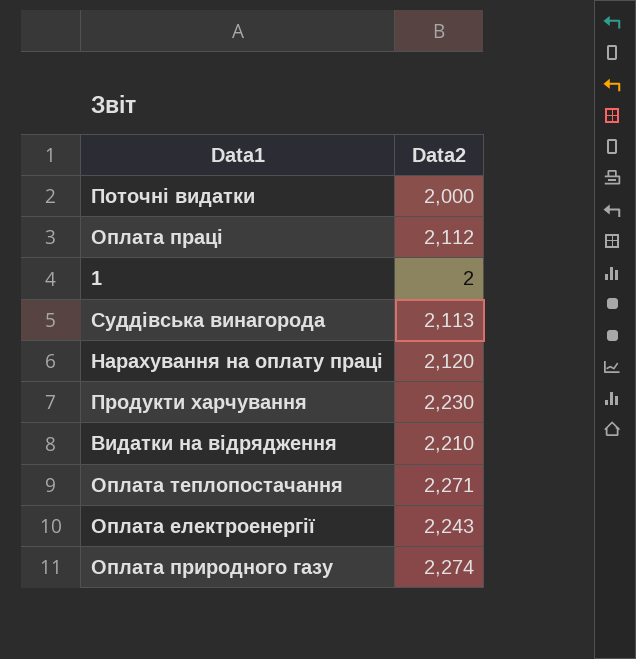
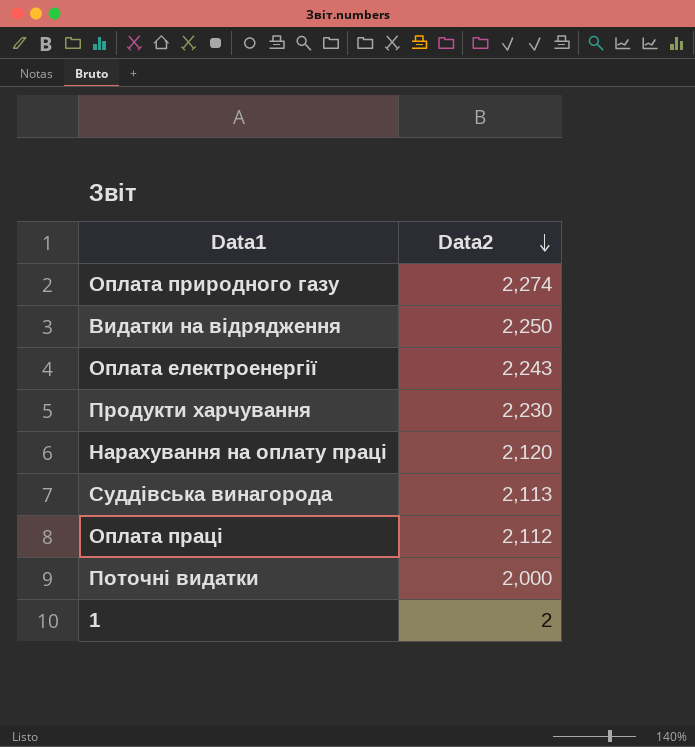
row order: none -> Data2 descending
row Оплата теплопостачання: 2,271 -> none
Видатки на відрядження | Data2: 2,210 -> 2,250

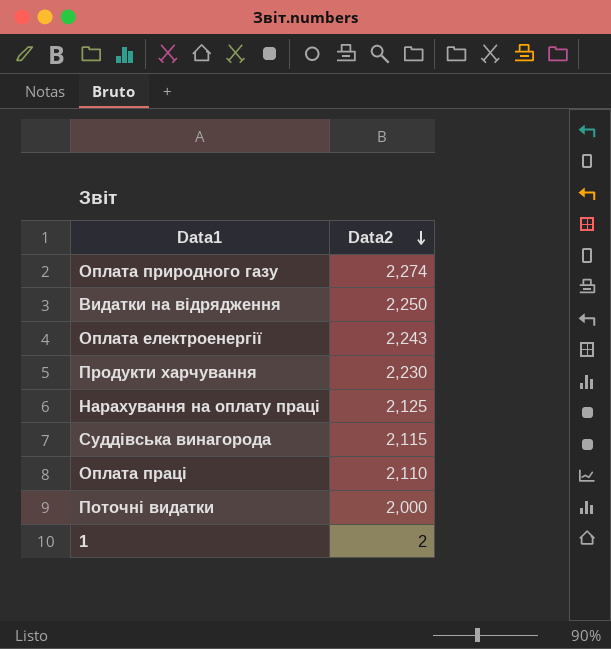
Нарахування на оплату праці | Data2: 2,120 -> 2,125
Суддівська винагорода | Data2: 2,113 -> 2,115
Оплата праці | Data2: 2,112 -> 2,110

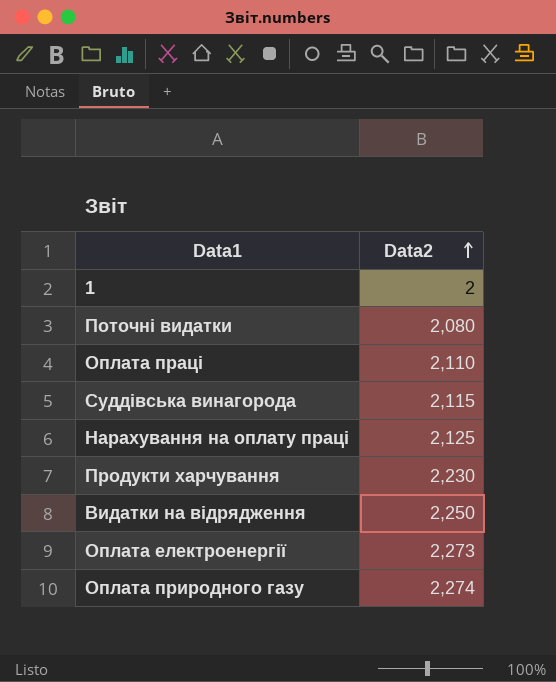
row order: Data2 descending -> Data2 ascending
Поточні видатки | Data2: 2,000 -> 2,080
Оплата електроенергії | Data2: 2,243 -> 2,273

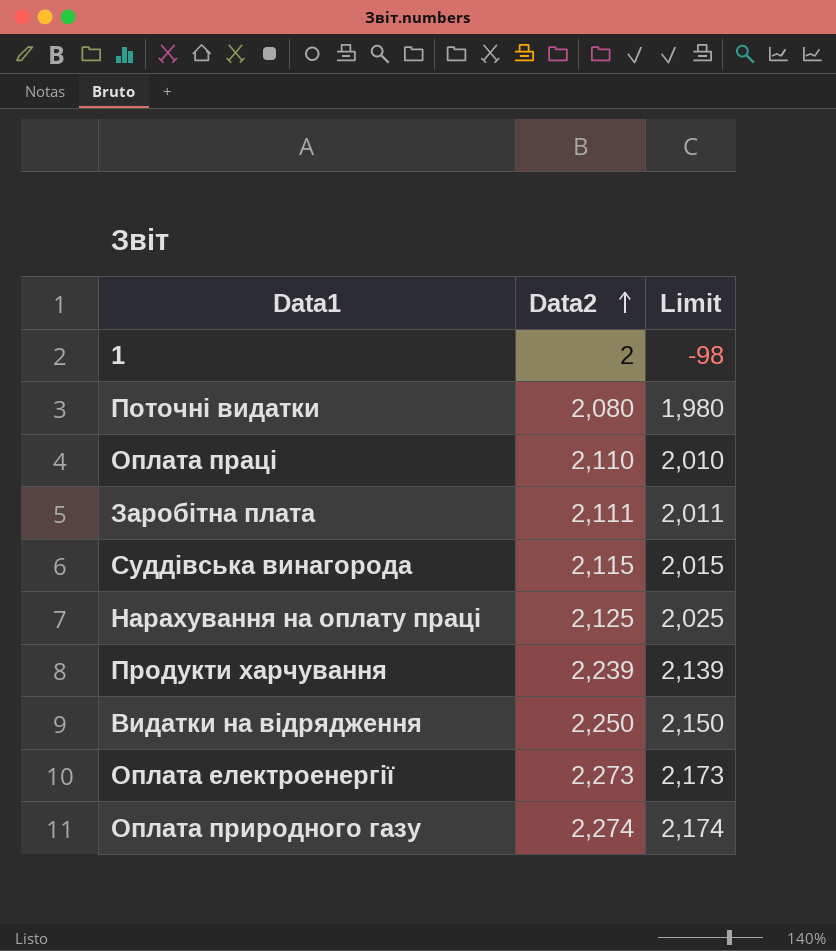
column Limit | formula: none -> [Data2] - 100
row Заробітна плата: none -> 2,111 | 2,011
Продукти харчування | Data2: 2,230 -> 2,239

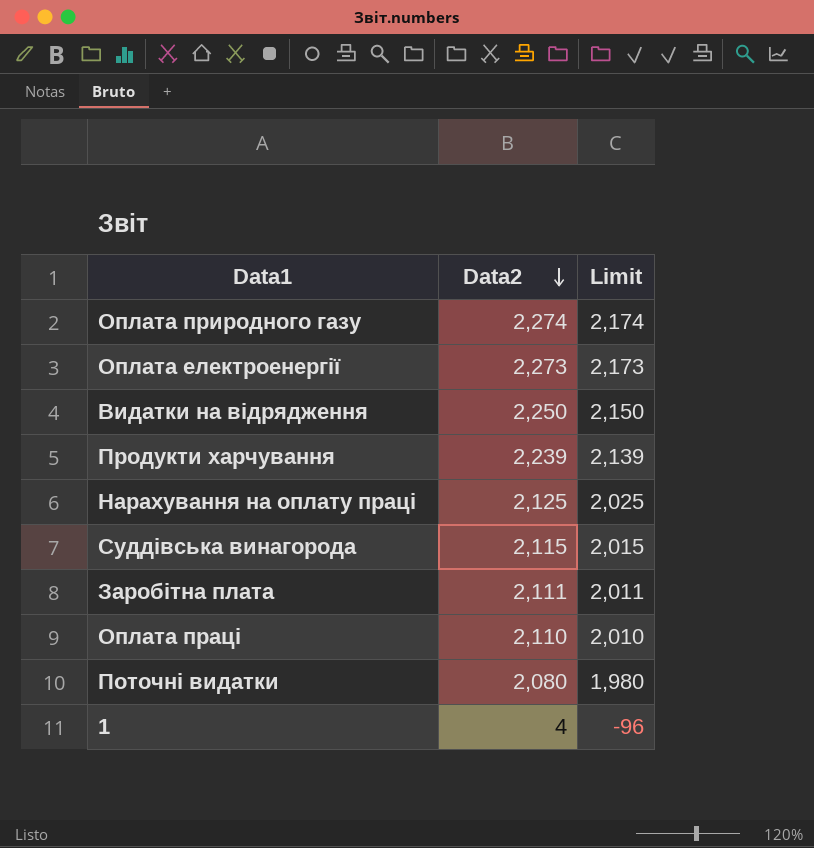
row order: Data2 ascending -> Data2 descending
1 | Data2: 2 -> 4
1 | Limit: -98 -> -96

